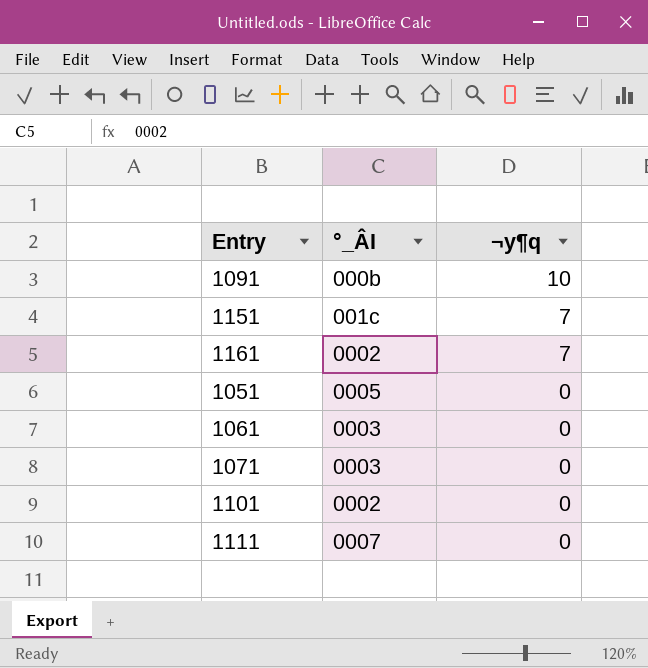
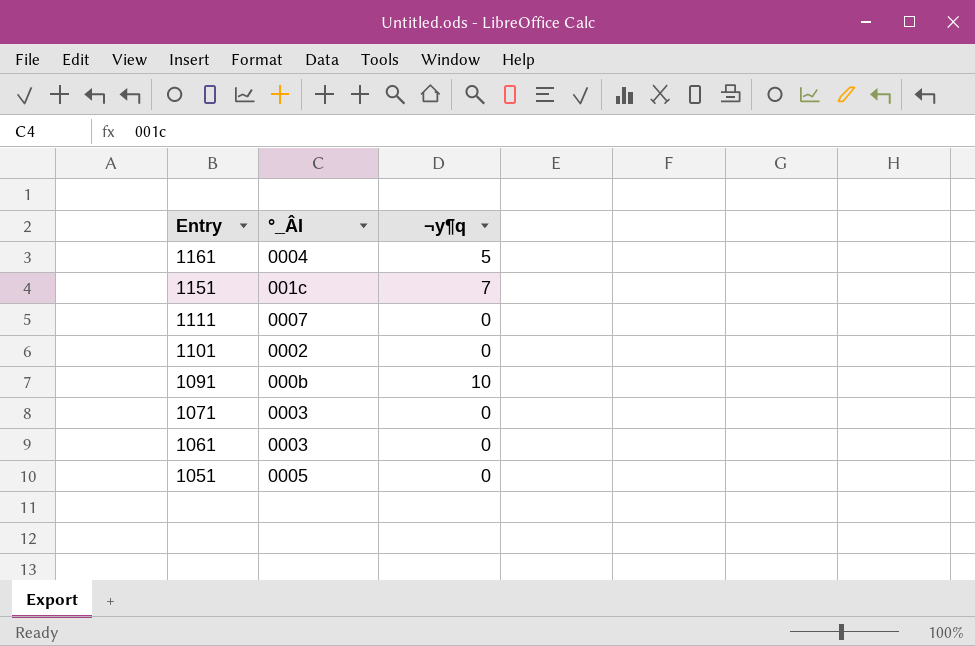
row order: ¬y¶q descending -> Entry descending
1161 | °_ÂI: 0002 -> 0004
1161 | ¬y¶q: 7 -> 5

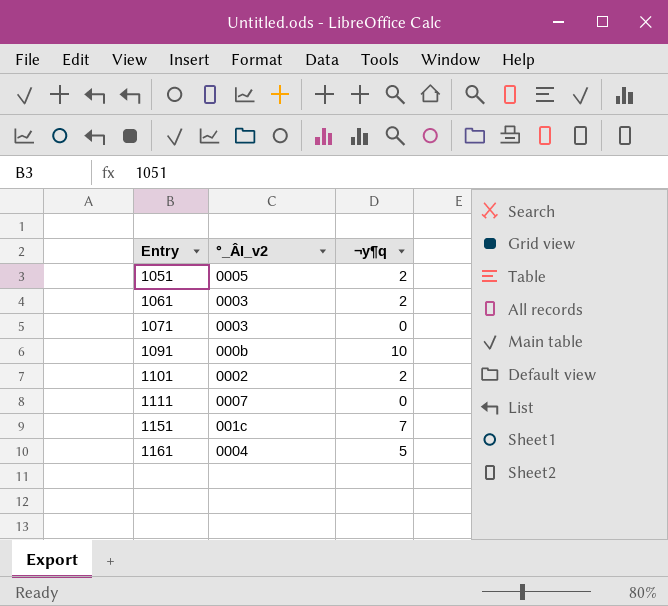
row order: Entry descending -> Entry ascending
column name: °_ÂI -> °_ÂI_v2
1051 | ¬y¶q: 0 -> 2
1061 | ¬y¶q: 0 -> 2
1101 | ¬y¶q: 0 -> 2

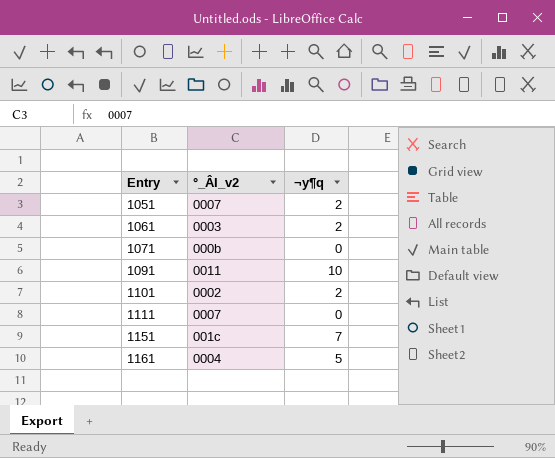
1051 | °_ÂI_v2: 0005 -> 0007
1071 | °_ÂI_v2: 0003 -> 000b
1091 | °_ÂI_v2: 000b -> 0011

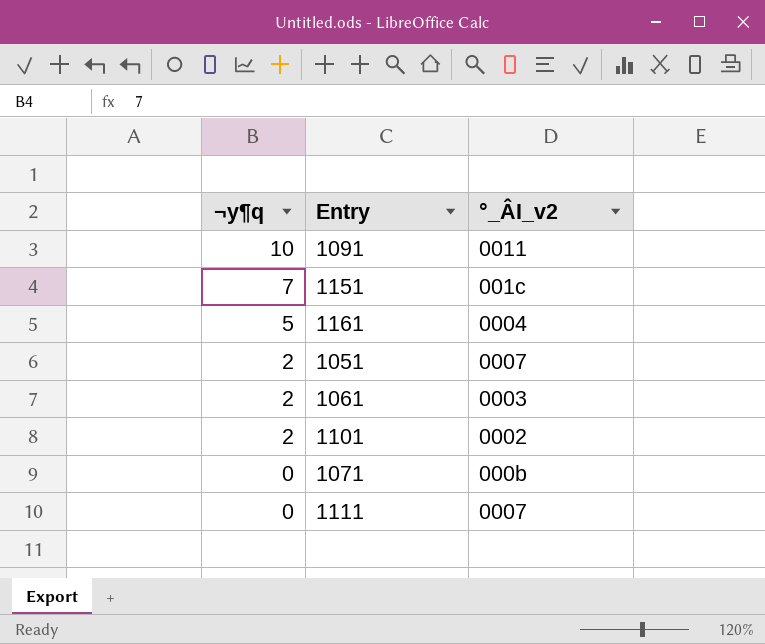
row order: Entry ascending -> ¬y¶q descending
column ¬y¶q | position: 3 -> 1

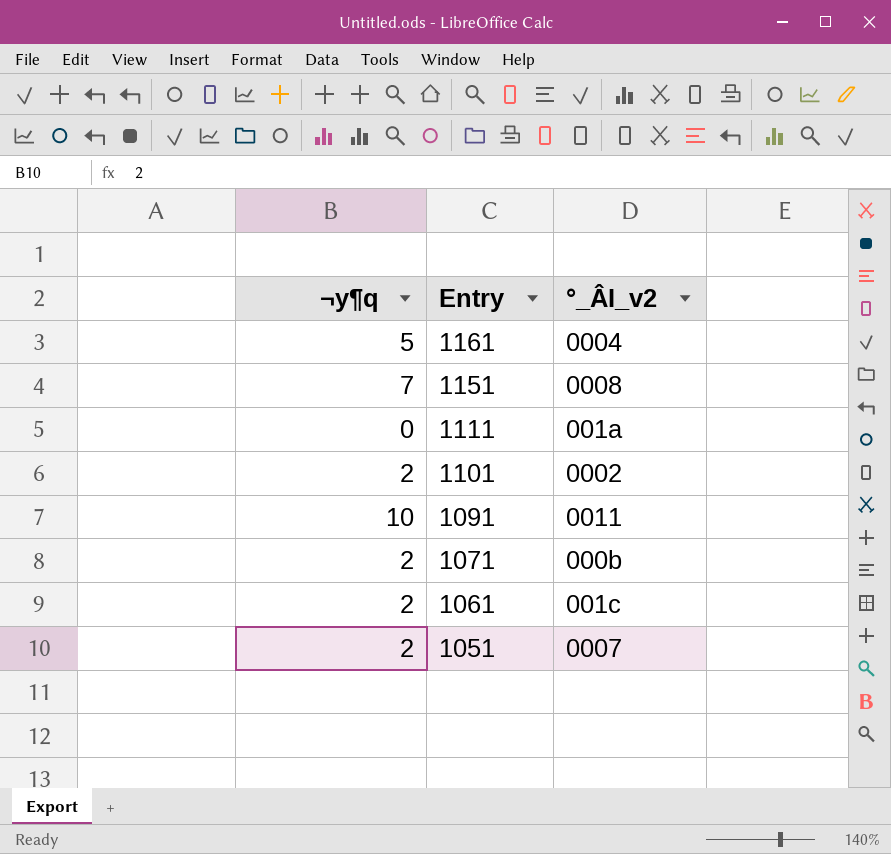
row order: ¬y¶q descending -> Entry descending
1151 | °_ÂI_v2: 001c -> 0008
1111 | °_ÂI_v2: 0007 -> 001a
1071 | ¬y¶q: 0 -> 2
1061 | °_ÂI_v2: 0003 -> 001c

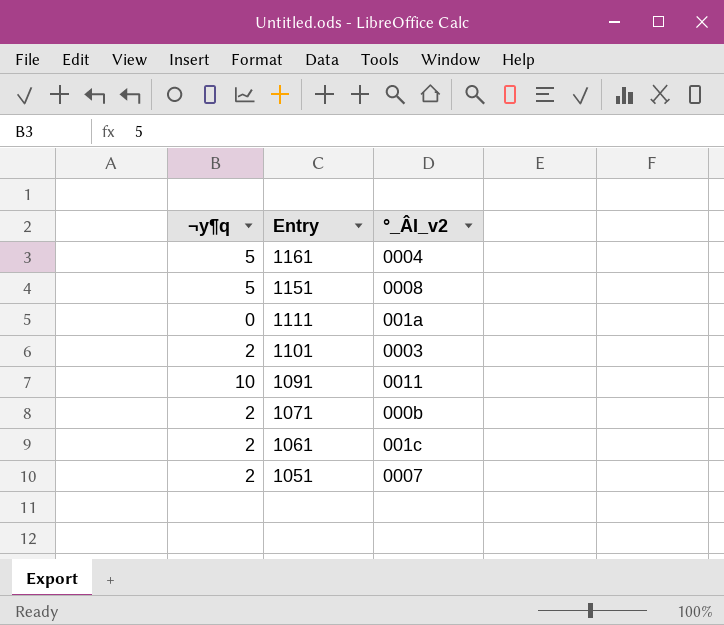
1151 | ¬y¶q: 7 -> 5
1101 | °_ÂI_v2: 0002 -> 0003

